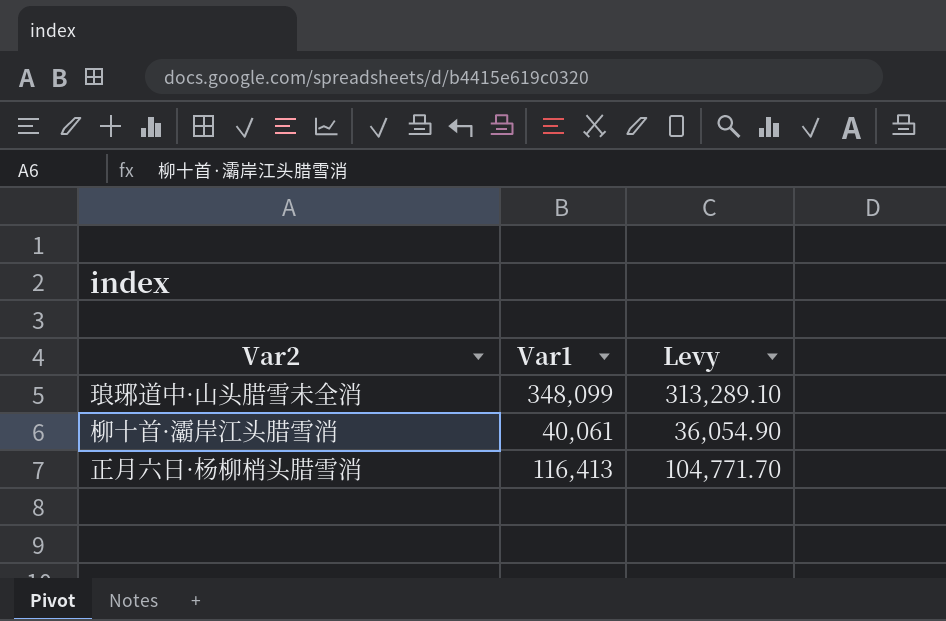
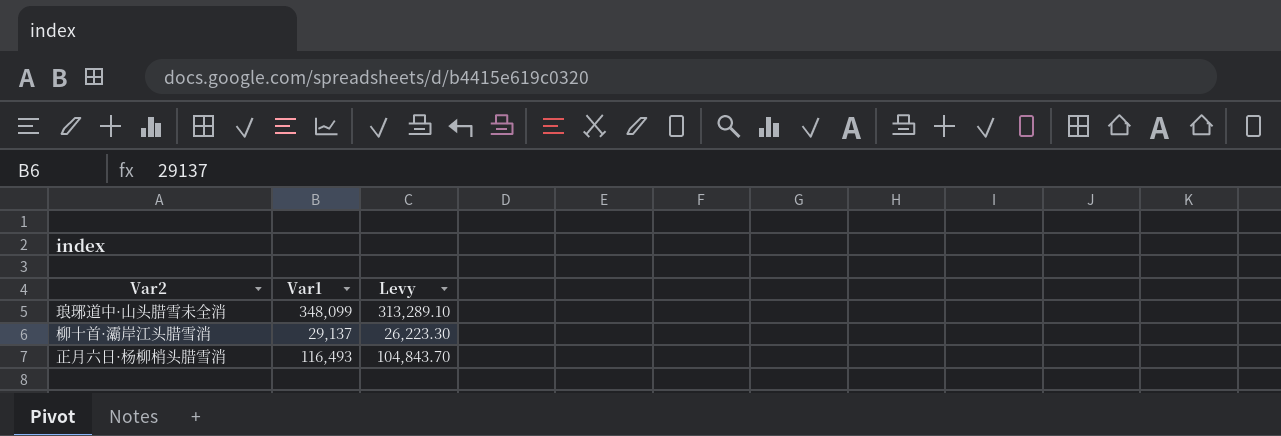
柳十首·灞岸江头腊雪消 | Var1: 40,061 -> 29,137
柳十首·灞岸江头腊雪消 | Levy: 36,054.90 -> 26,223.30
正月六日·杨柳梢头腊雪消 | Var1: 116,413 -> 116,493
正月六日·杨柳梢头腊雪消 | Levy: 104,771.70 -> 104,843.70

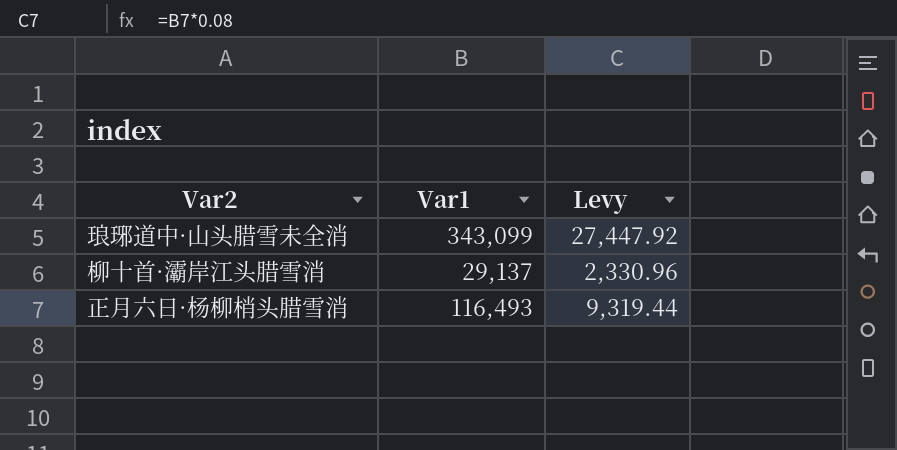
column Levy | formula: [Var1] * 0.9 -> [Var1] * 0.08
琅琊道中·山头腊雪未全消 | Var1: 348,099 -> 343,099

